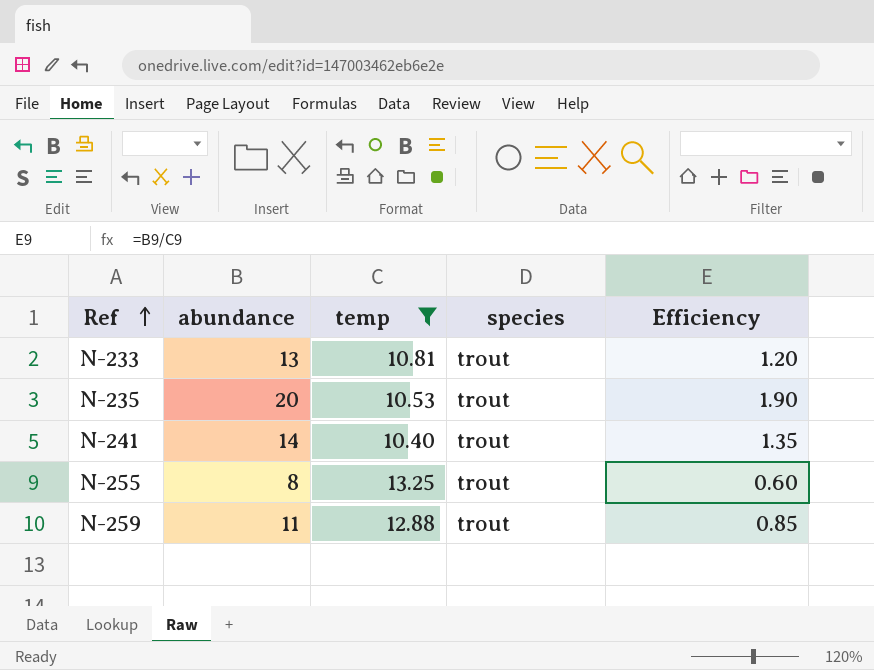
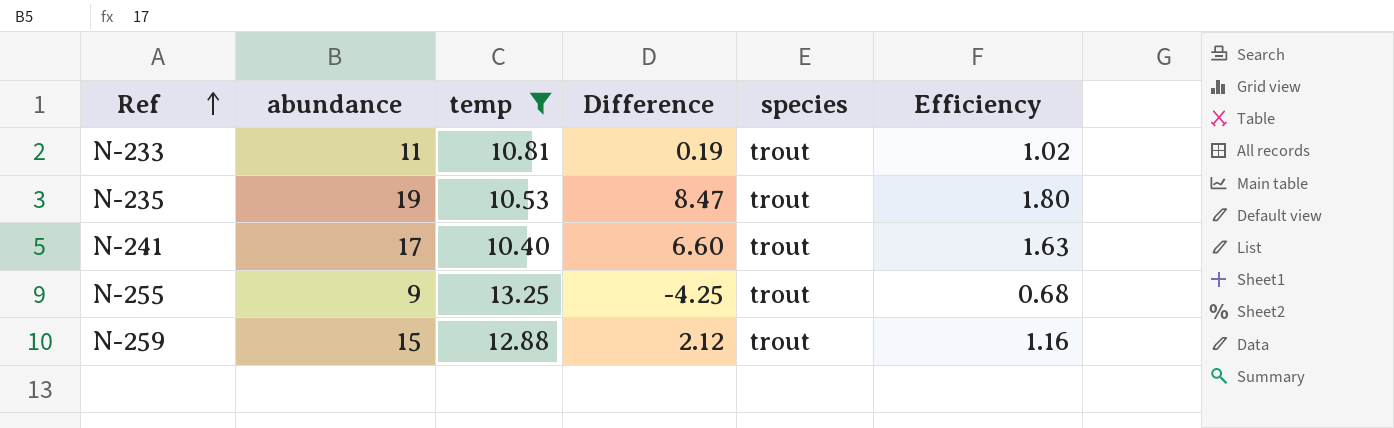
column Difference | formula: none -> [abundance] - [temp]
N-233 | abundance: 13 -> 11
N-233 | Efficiency: 1.20 -> 1.02
N-235 | abundance: 20 -> 19
N-235 | Efficiency: 1.90 -> 1.80
N-241 | abundance: 14 -> 17
N-241 | Efficiency: 1.35 -> 1.63
N-255 | abundance: 8 -> 9
N-255 | Efficiency: 0.60 -> 0.68
N-259 | abundance: 11 -> 15
N-259 | Efficiency: 0.85 -> 1.16

